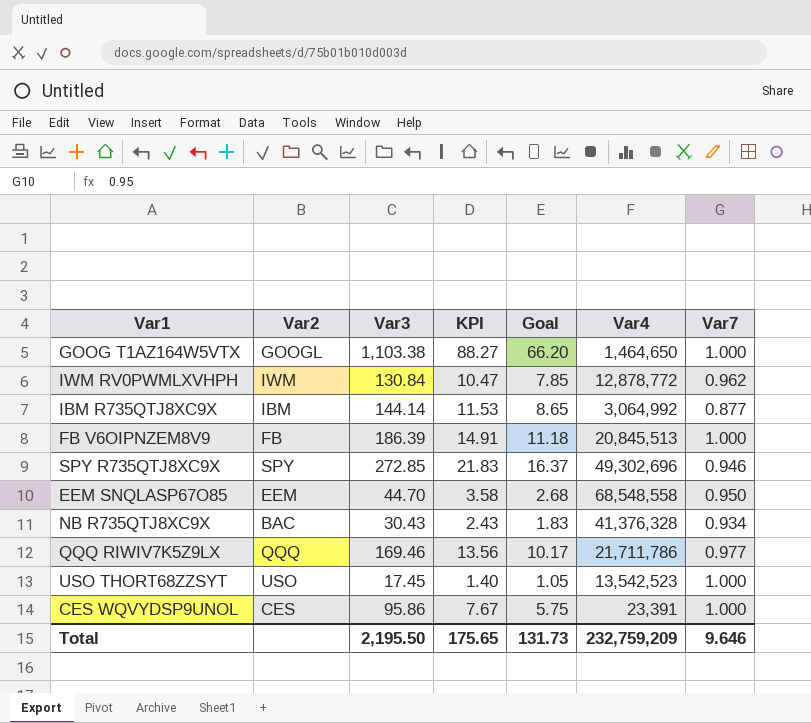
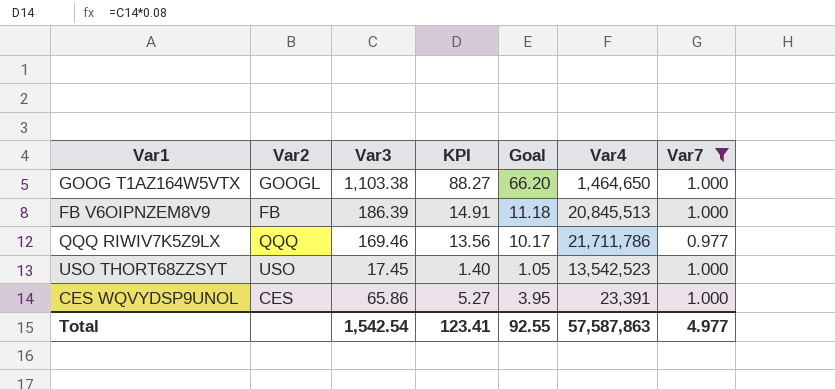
filter: none -> Var7 >= 0.977
CES WQVYDSP9UNOL | Var3: 95.86 -> 65.86
CES WQVYDSP9UNOL | KPI: 7.67 -> 5.27
CES WQVYDSP9UNOL | Goal: 5.75 -> 3.95
Total | Var3: 2,195.50 -> 1,542.54
Total | KPI: 175.65 -> 123.41
Total | Goal: 131.73 -> 92.55
Total | Var4: 232,759,209 -> 57,587,863
Total | Var7: 9.646 -> 4.977

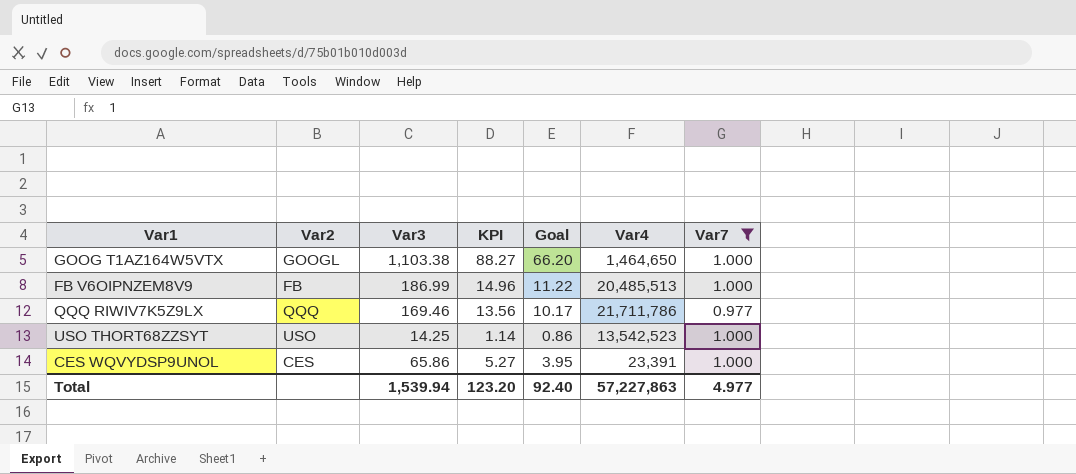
FB V6OIPNZEM8V9 | Var3: 186.39 -> 186.99
FB V6OIPNZEM8V9 | KPI: 14.91 -> 14.96
FB V6OIPNZEM8V9 | Goal: 11.18 -> 11.22
FB V6OIPNZEM8V9 | Var4: 20,845,513 -> 20,485,513
USO THORT68ZZSYT | Var3: 17.45 -> 14.25
USO THORT68ZZSYT | KPI: 1.40 -> 1.14
USO THORT68ZZSYT | Goal: 1.05 -> 0.86
Total | Var3: 1,542.54 -> 1,539.94
Total | KPI: 123.41 -> 123.20
Total | Goal: 92.55 -> 92.40
Total | Var4: 57,587,863 -> 57,227,863

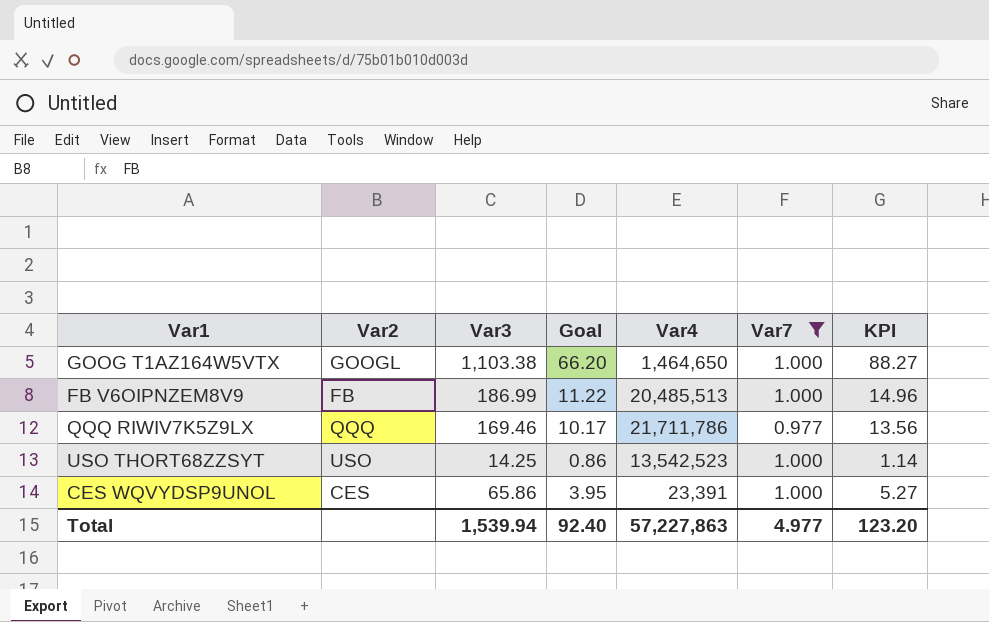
column KPI | position: 4 -> 7

